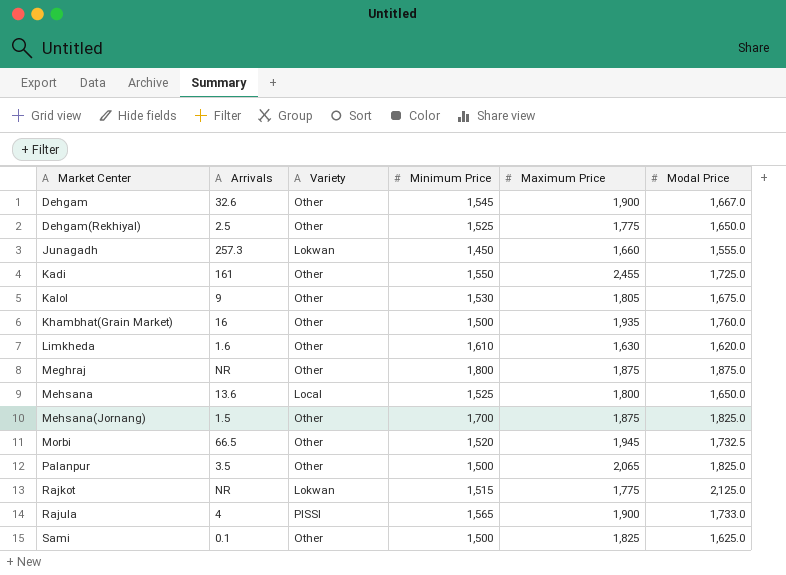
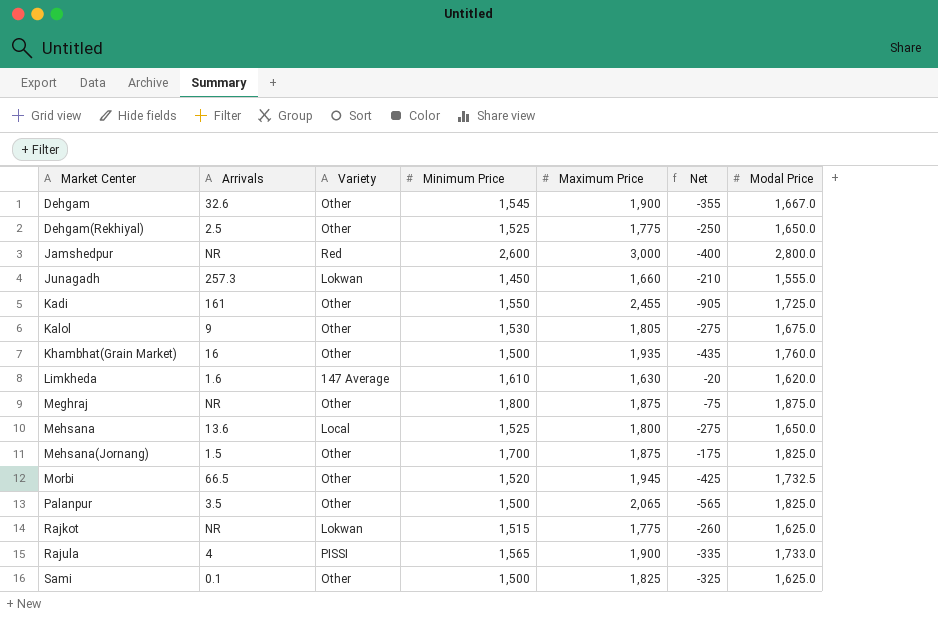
column Net | formula: none -> [Minimum Price] - [Maximum Price]
row Jamshedpur: none -> NR | Red | 2,600 | 3,000 | -400 | 2,800.0
Limkheda | Variety: Other -> 147 Average
Rajkot | Modal Price: 2,125.0 -> 1,625.0

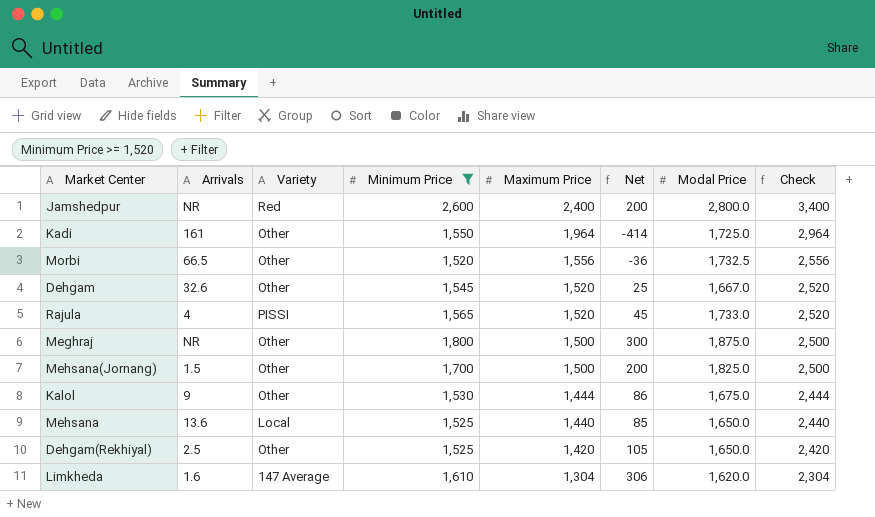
filter: none -> Minimum Price >= 1,520
row order: Market Center ascending -> Maximum Price descending
column Check | formula: none -> [Maximum Price] + 1000
Jamshedpur | Maximum Price: 3,000 -> 2,400
Jamshedpur | Net: -400 -> 200
Kadi | Maximum Price: 2,455 -> 1,964
Kadi | Net: -905 -> -414
Morbi | Maximum Price: 1,945 -> 1,556
Morbi | Net: -425 -> -36
Dehgam | Maximum Price: 1,900 -> 1,520
Dehgam | Net: -355 -> 25
Rajula | Maximum Price: 1,900 -> 1,520
Rajula | Net: -335 -> 45
Meghraj | Maximum Price: 1,875 -> 1,500
Meghraj | Net: -75 -> 300
Mehsana(Jornang) | Maximum Price: 1,875 -> 1,500
Mehsana(Jornang) | Net: -175 -> 200
Kalol | Maximum Price: 1,805 -> 1,444
Kalol | Net: -275 -> 86
Mehsana | Maximum Price: 1,800 -> 1,440
Mehsana | Net: -275 -> 85
Dehgam(Rekhiyal) | Maximum Price: 1,775 -> 1,420
Dehgam(Rekhiyal) | Net: -250 -> 105
Limkheda | Maximum Price: 1,630 -> 1,304
Limkheda | Net: -20 -> 306

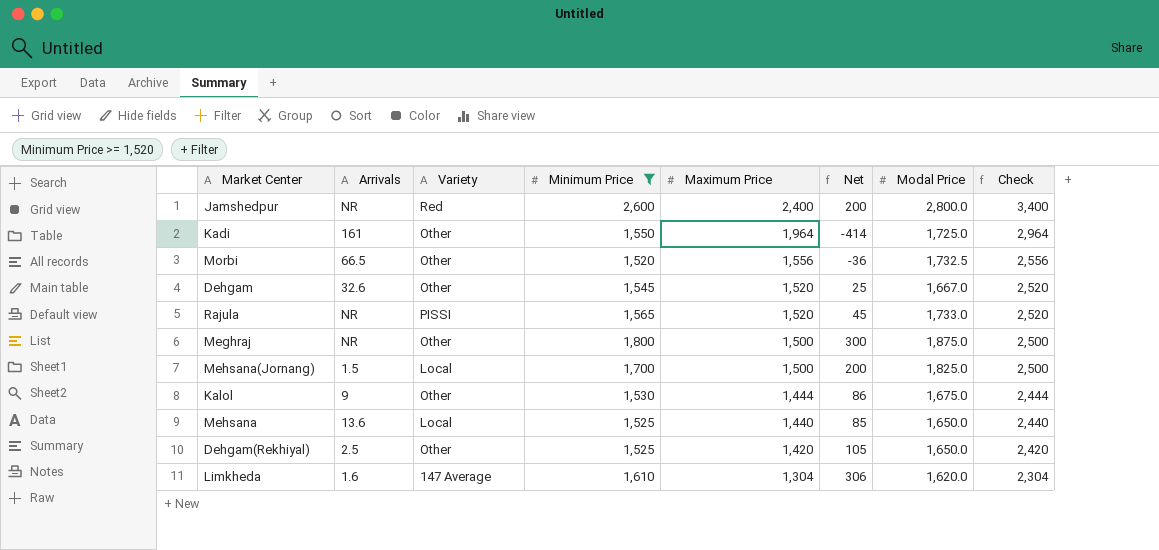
Rajula | Arrivals: 4 -> NR
Mehsana(Jornang) | Variety: Other -> Local

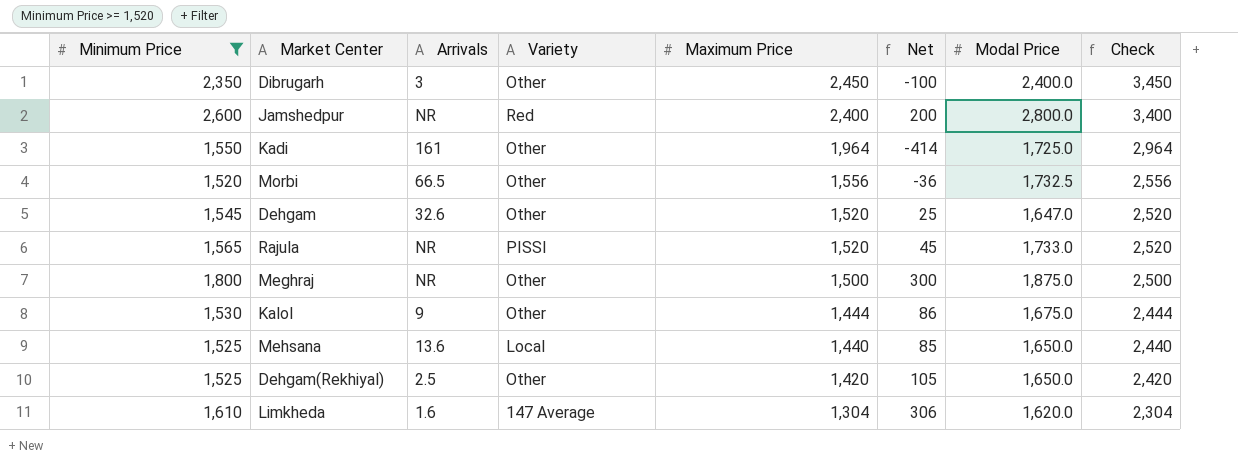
column Minimum Price | position: 4 -> 1
row Mehsana(Jornang): 1.5 | Local | 1,700 | 1,500 | 200 | 1,825.0 | 2,500 -> none
row Dibrugarh: none -> 2,350 | 3 | Other | 2,450 | -100 | 2,400.0 | 3,450
Dehgam | Modal Price: 1,667.0 -> 1,647.0

